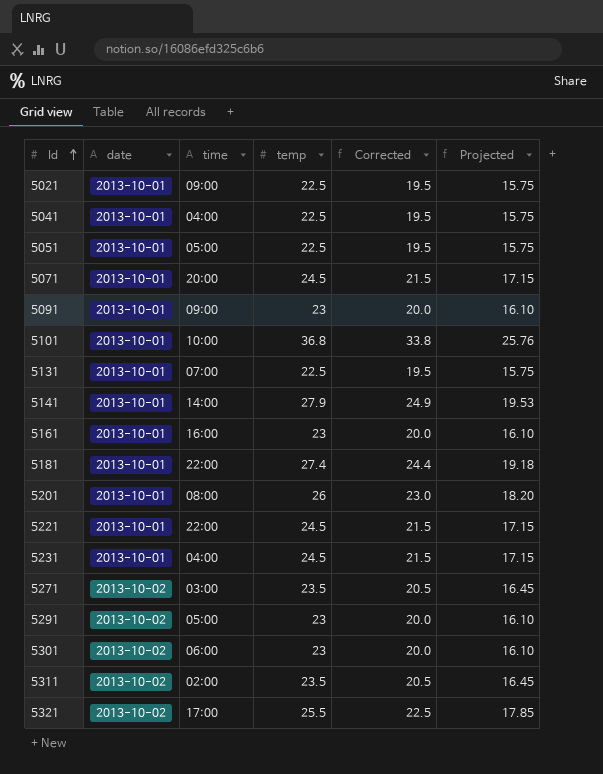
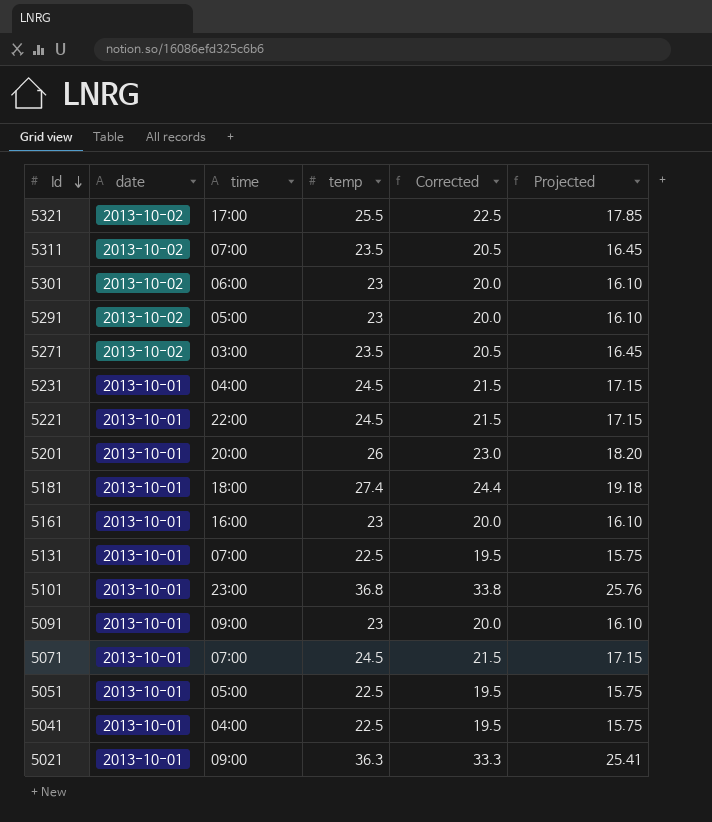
row order: Id ascending -> Id descending
row 5141: 2013-10-01 | 14:00 | 27.9 | 24.9 | 19.53 -> none
5311 | time: 02:00 -> 07:00
5201 | time: 08:00 -> 20:00
5181 | time: 22:00 -> 18:00
5101 | time: 10:00 -> 23:00
5071 | time: 20:00 -> 07:00
5021 | temp: 22.5 -> 36.3
5021 | Corrected: 19.5 -> 33.3
5021 | Projected: 15.75 -> 25.41

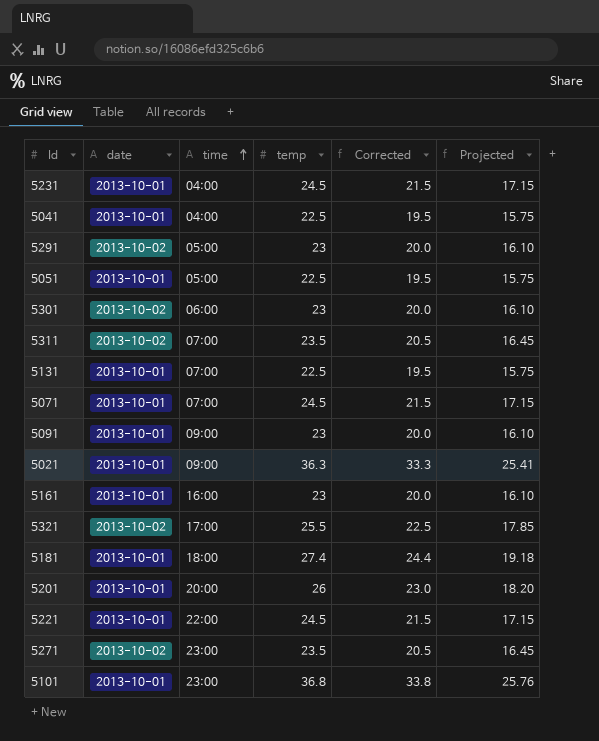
row order: Id descending -> time ascending
5271 | time: 03:00 -> 23:00

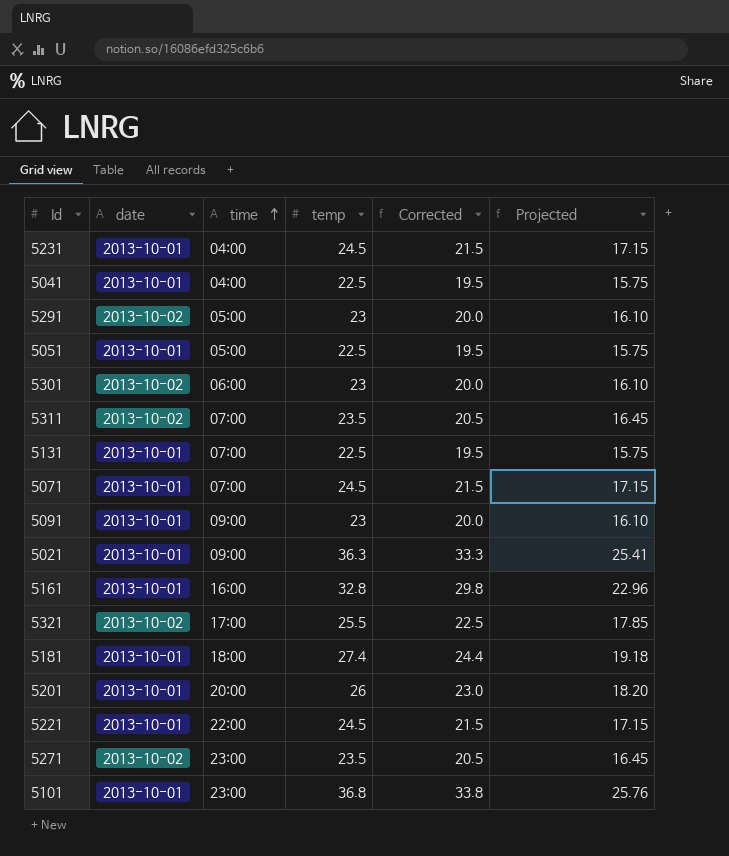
5161 | temp: 23 -> 32.8
5161 | Corrected: 20.0 -> 29.8
5161 | Projected: 16.10 -> 22.96

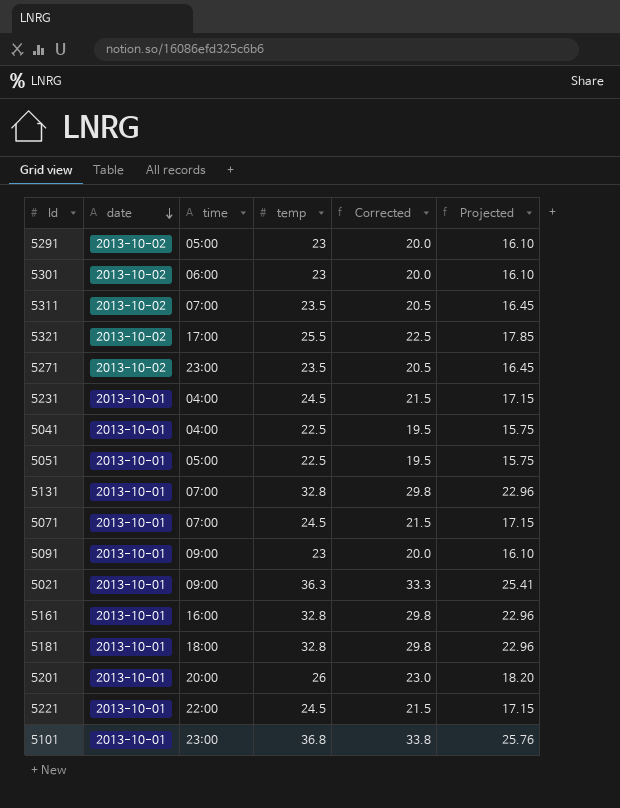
row order: time ascending -> date descending
5131 | temp: 22.5 -> 32.8
5131 | Corrected: 19.5 -> 29.8
5131 | Projected: 15.75 -> 22.96
5181 | temp: 27.4 -> 32.8
5181 | Corrected: 24.4 -> 29.8
5181 | Projected: 19.18 -> 22.96

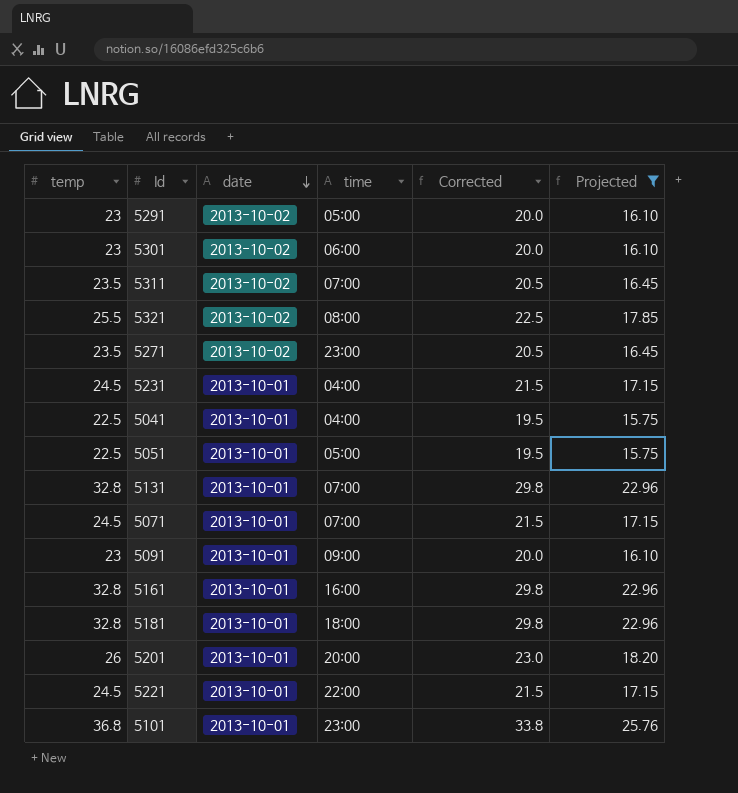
filter: none -> Projected != 25.41
column temp | position: 4 -> 1
5321 | time: 17:00 -> 08:00

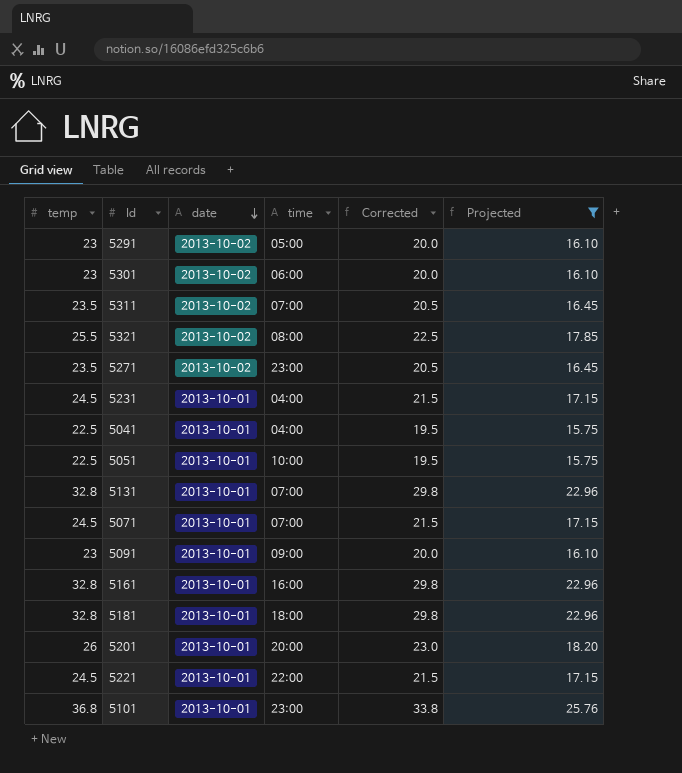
5051 | time: 05:00 -> 10:00

